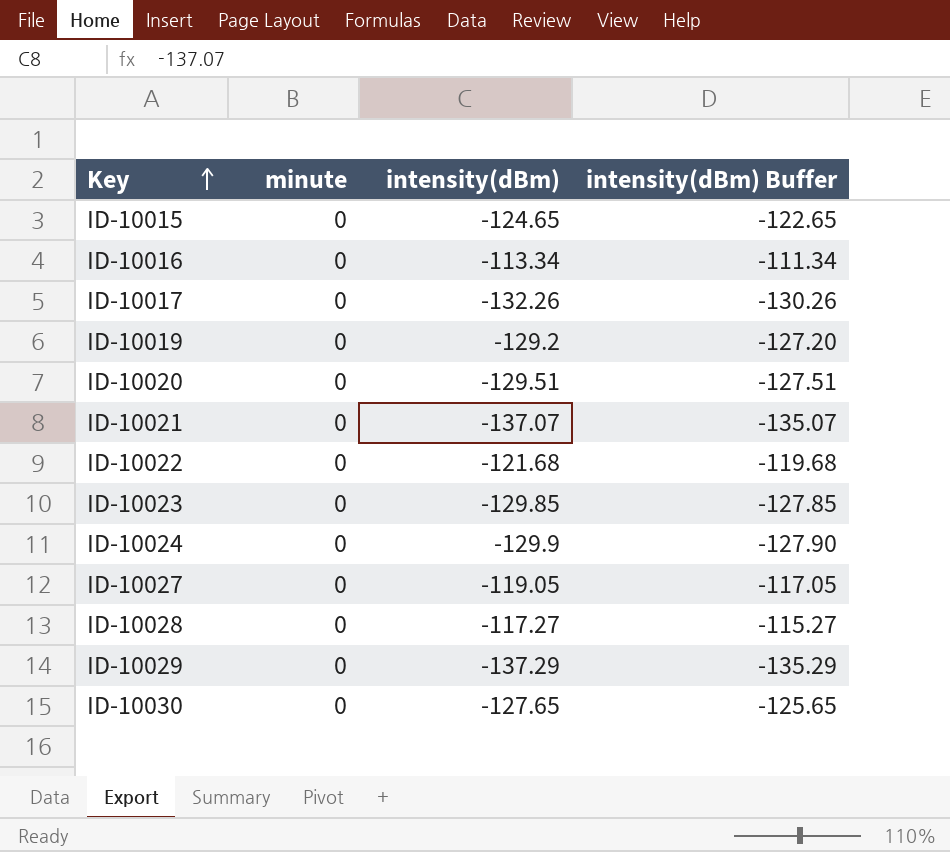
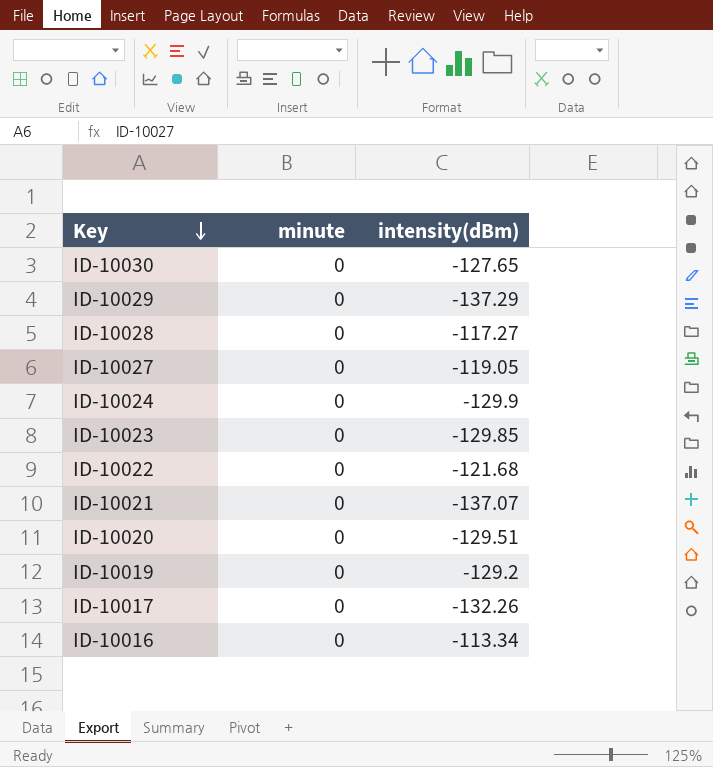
row order: Key ascending -> Key descending
column intensity(dBm) Buffer | formula: [intensity(dBm)] + 2 -> none
row ID-10015: 0 | -124.65 | -122.65 -> none

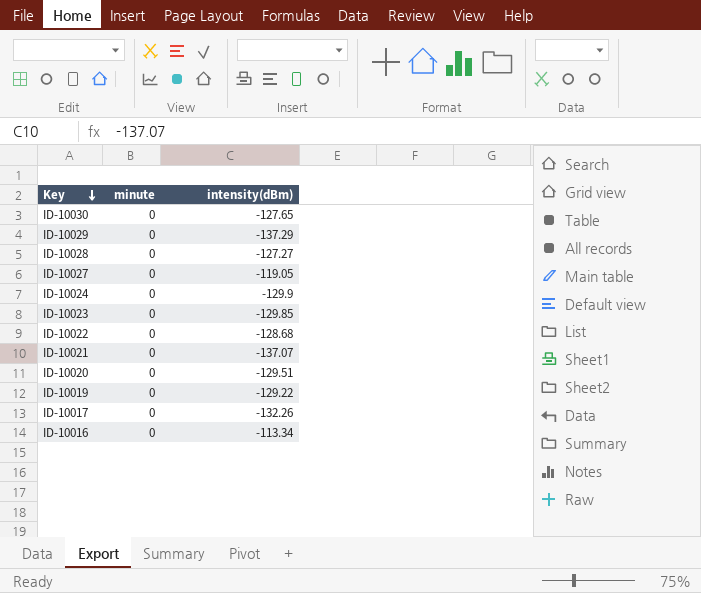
ID-10028 | intensity(dBm): -117.27 -> -127.27
ID-10022 | intensity(dBm): -121.68 -> -128.68
ID-10019 | intensity(dBm): -129.2 -> -129.22

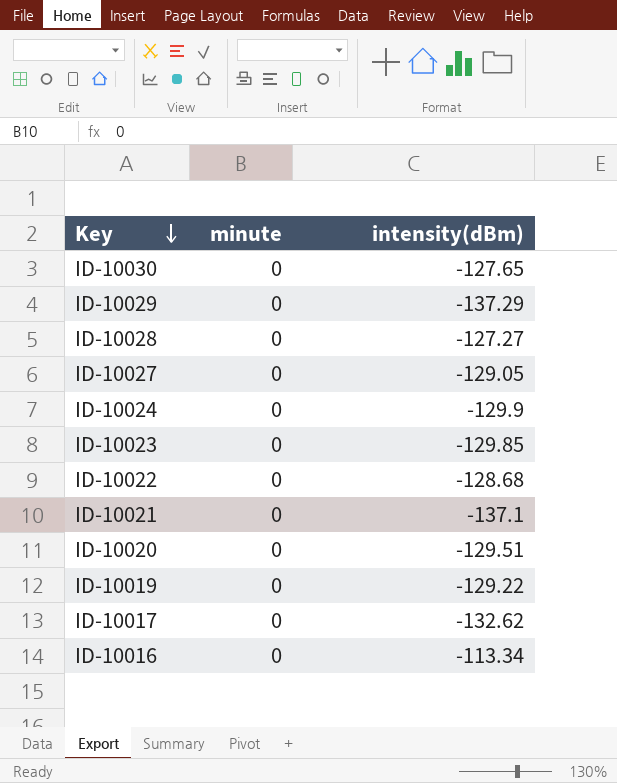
ID-10027 | intensity(dBm): -119.05 -> -129.05
ID-10021 | intensity(dBm): -137.07 -> -137.1
ID-10017 | intensity(dBm): -132.26 -> -132.62

